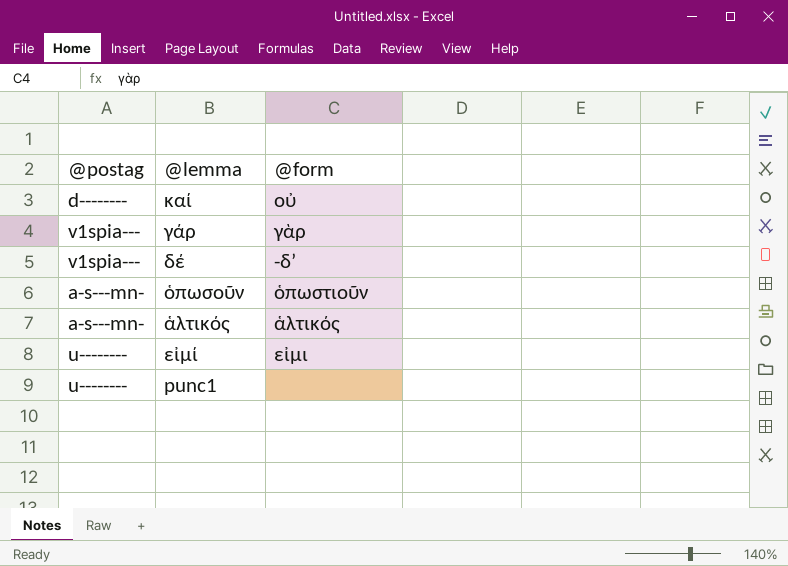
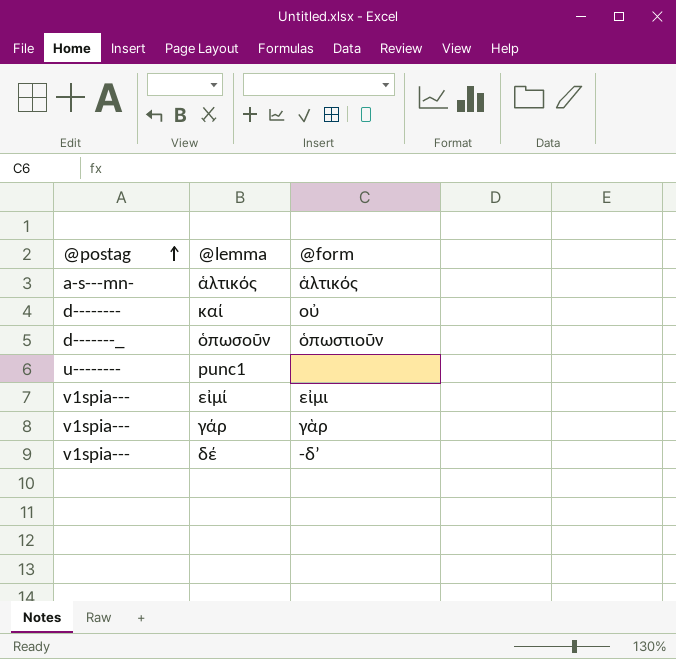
row order: none -> @postag ascending
ὁπωσοῦν | @postag: a-s---mn- -> d-------_
εἰμί | @postag: u-------- -> v1spia---

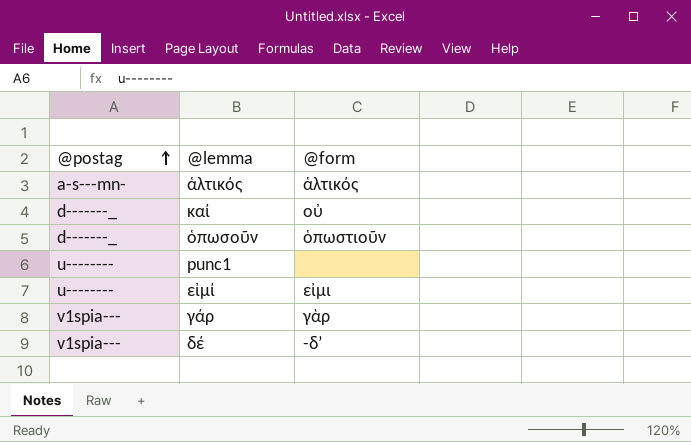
καί | @postag: d-------- -> d-------_
εἰμί | @postag: v1spia--- -> u--------

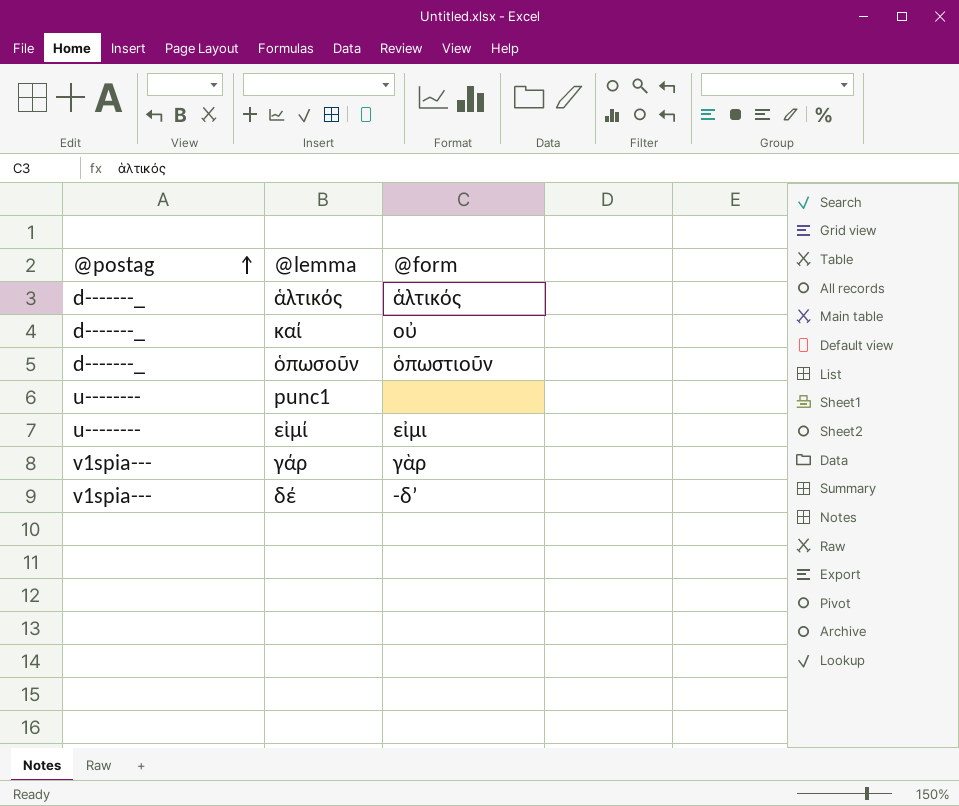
ἁλτικός | @postag: a-s---mn- -> d-------_

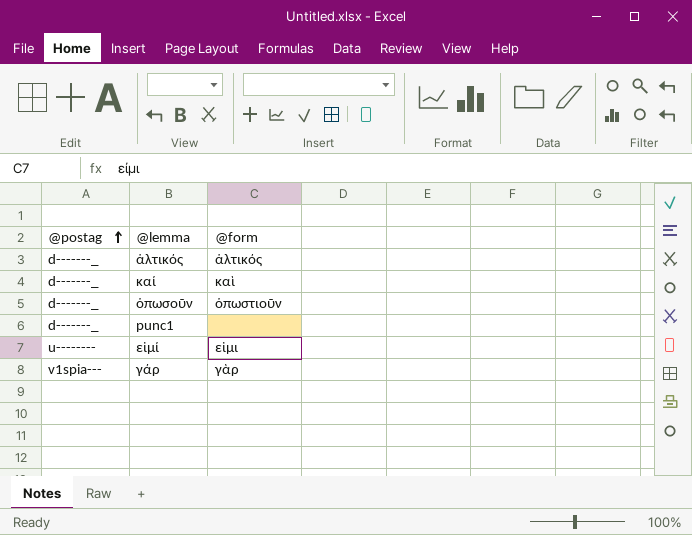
row δέ: v1spia--- | -δʼ -> none
καί | @form: οὐ -> καὶ
punc1 | @postag: u-------- -> d-------_

